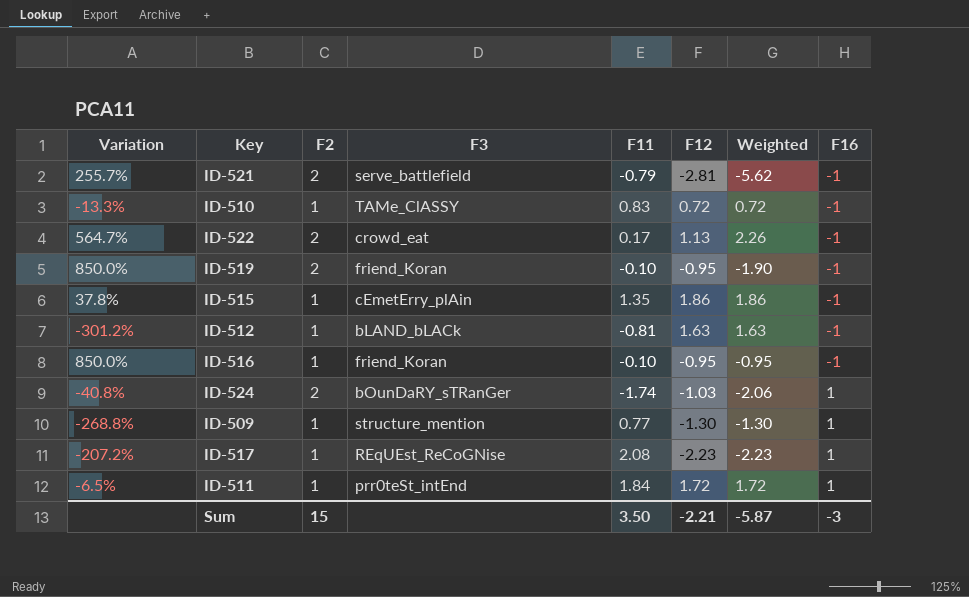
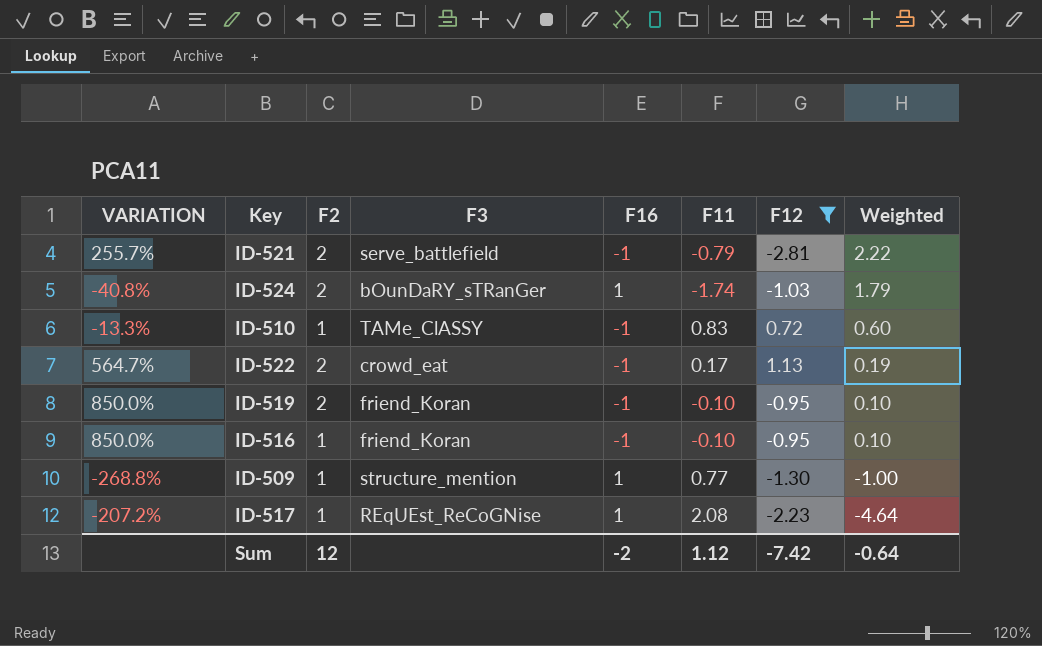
filter: none -> F12 <= 1.13
row order: F16 ascending -> Weighted descending
column name: Variation -> VARIATION
column F16 | position: 8 -> 5
column Weighted | formula: [F2] * [F12] -> [F11] * [F12]
Sum | F2: 15 -> 12
Sum | F16: -3 -> -2
Sum | F11: 3.50 -> 1.12
Sum | F12: -2.21 -> -7.42
Sum | Weighted: -5.87 -> -0.64

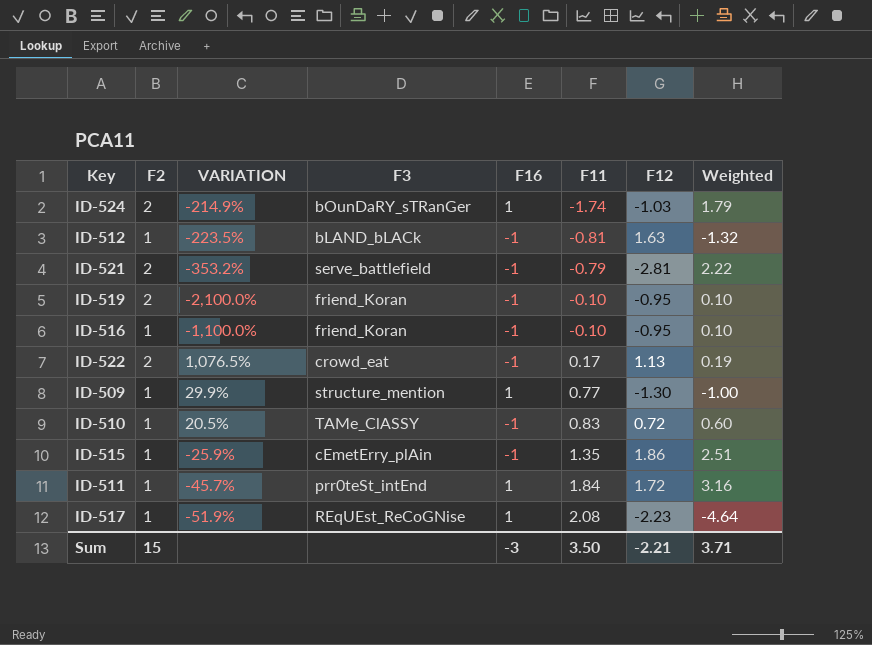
filter: F12 <= 1.13 -> none
row order: Weighted descending -> F11 ascending
column VARIATION | formula: ([F12] - [F11]) / [F11] -> ([F2] - [F11]) / [F11]
column VARIATION | position: 1 -> 3
Sum | F2: 12 -> 15
Sum | F16: -2 -> -3
Sum | F11: 1.12 -> 3.50
Sum | F12: -7.42 -> -2.21
Sum | Weighted: -0.64 -> 3.71

